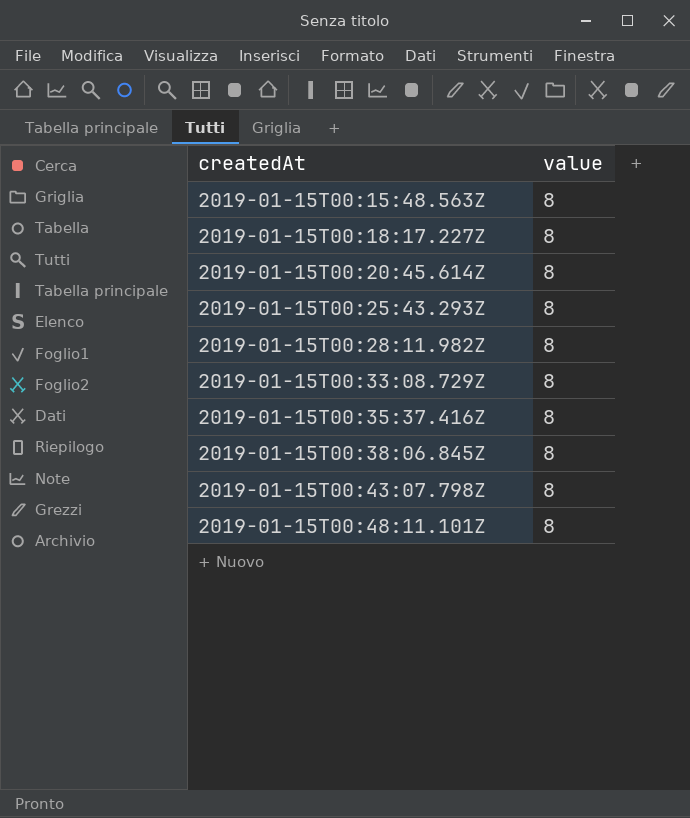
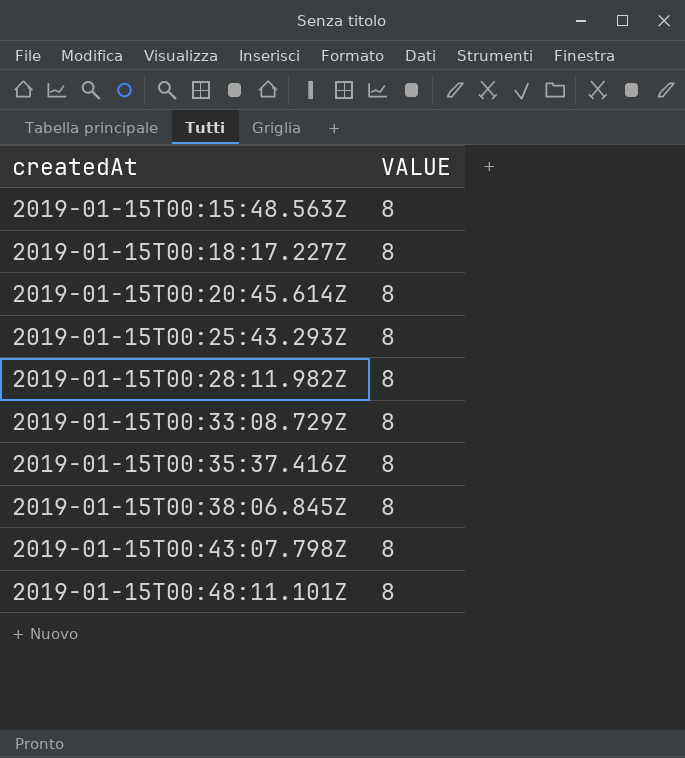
column name: value -> VALUE

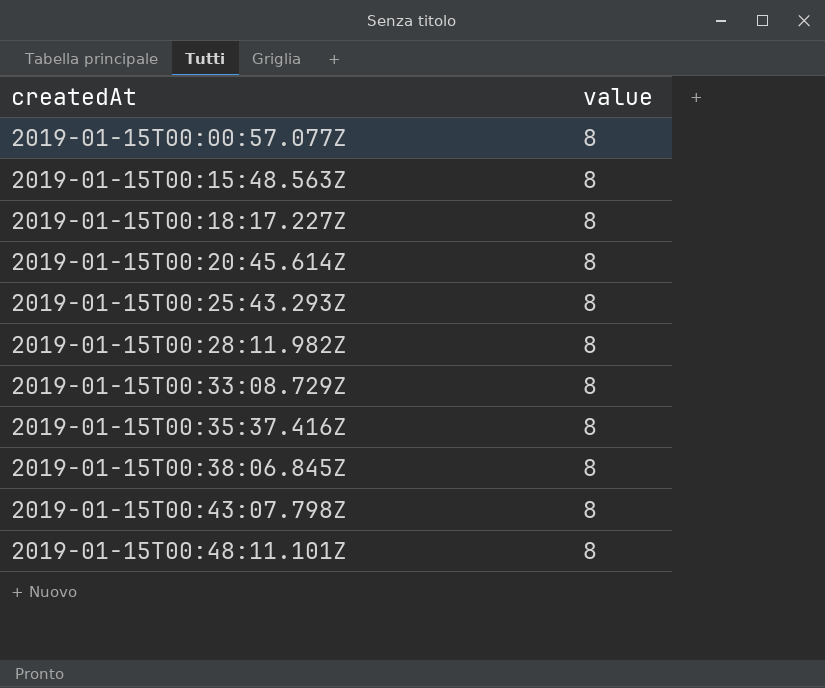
column name: VALUE -> value
row 2019-01-15T00:00:57.077Z: none -> 8

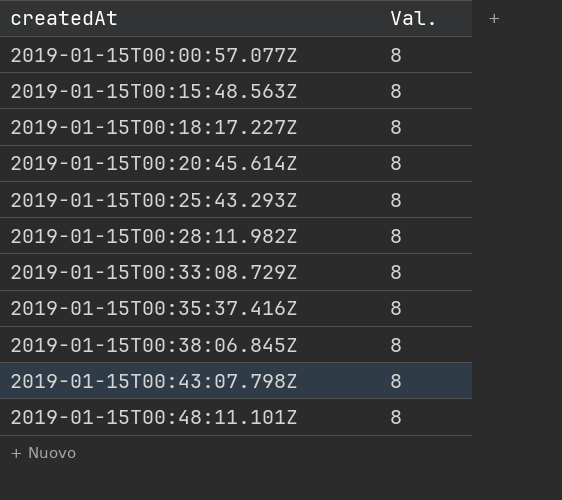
column name: value -> Val.

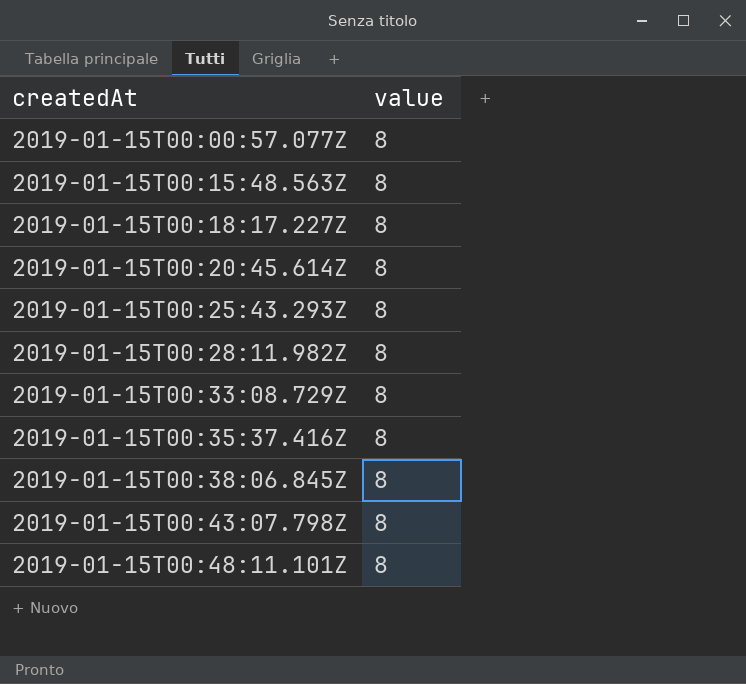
column name: Val. -> value

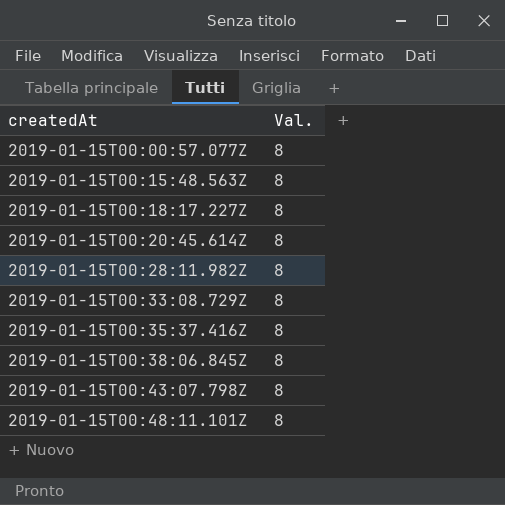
column name: value -> Val.
row 2019-01-15T00:25:43.293Z: 8 -> none

